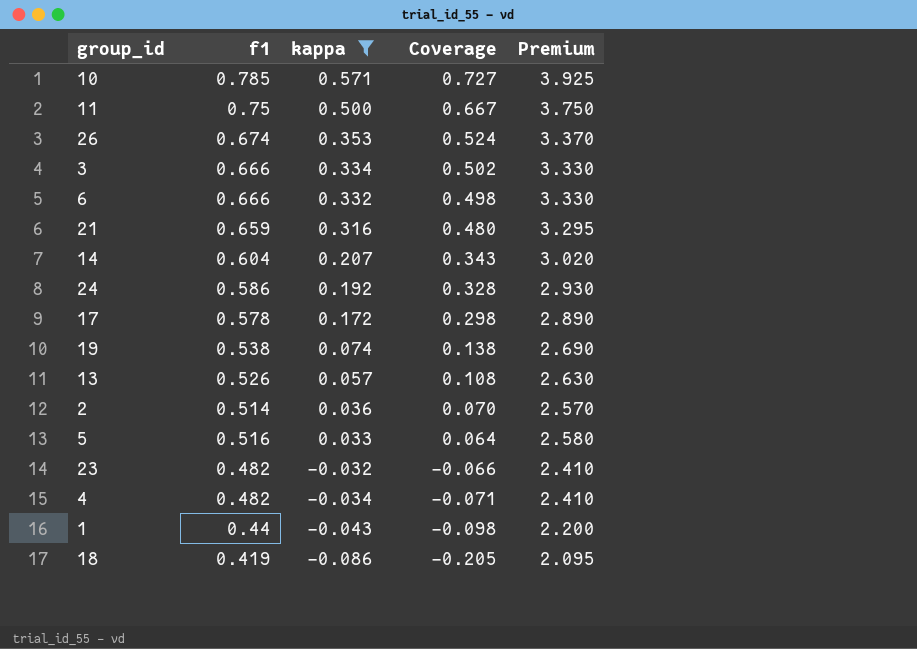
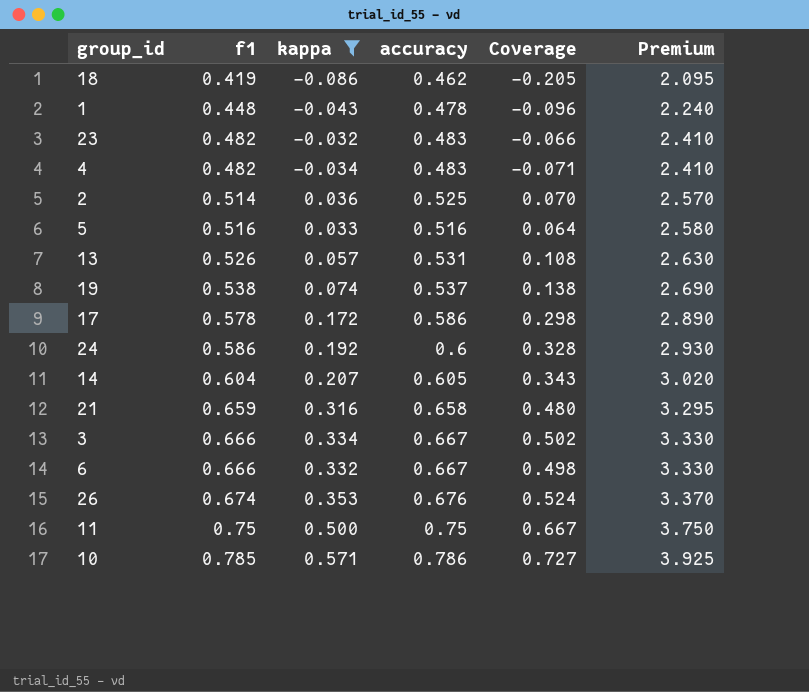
row order: kappa descending -> f1 ascending
column accuracy | position: none -> 4
1 | f1: 0.44 -> 0.448
1 | Coverage: -0.098 -> -0.096
1 | Premium: 2.200 -> 2.240

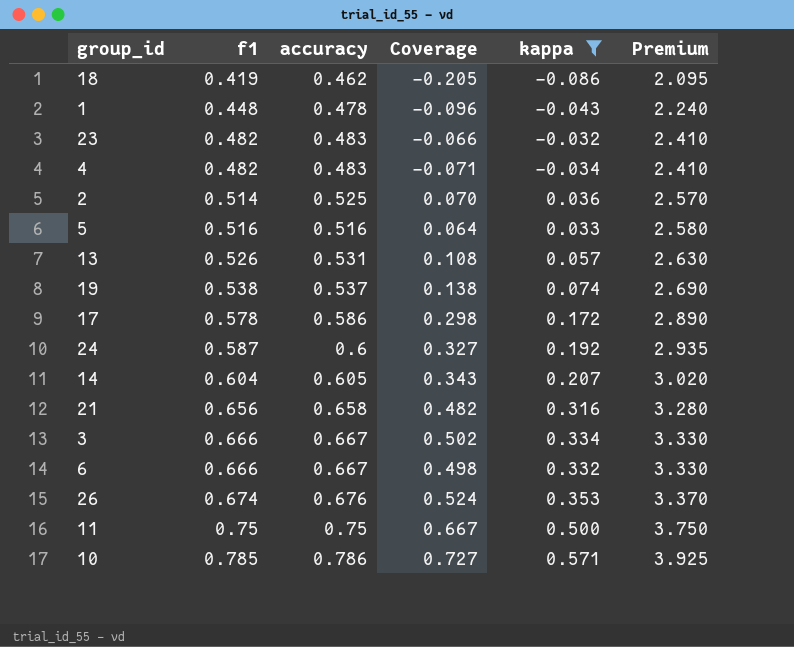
column kappa | position: 3 -> 5
24 | f1: 0.586 -> 0.587
24 | Coverage: 0.328 -> 0.327
24 | Premium: 2.930 -> 2.935
21 | f1: 0.659 -> 0.656
21 | Coverage: 0.480 -> 0.482
21 | Premium: 3.295 -> 3.280

